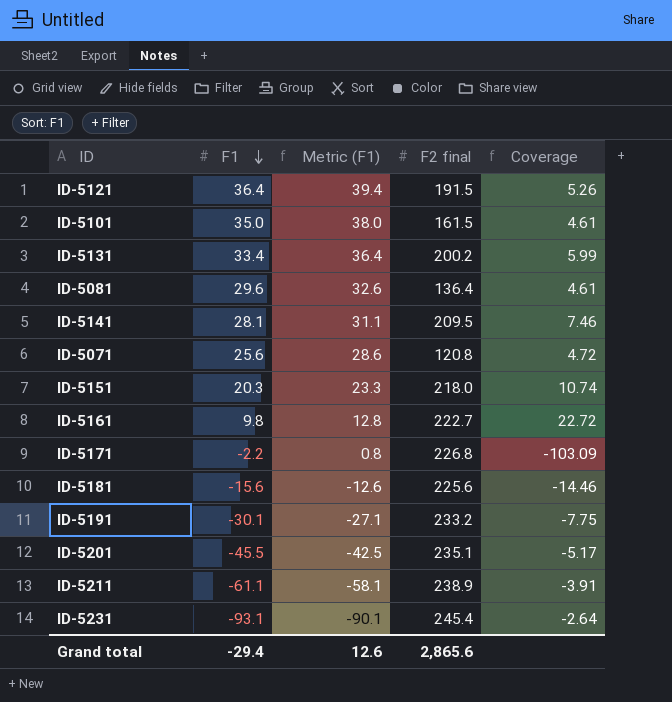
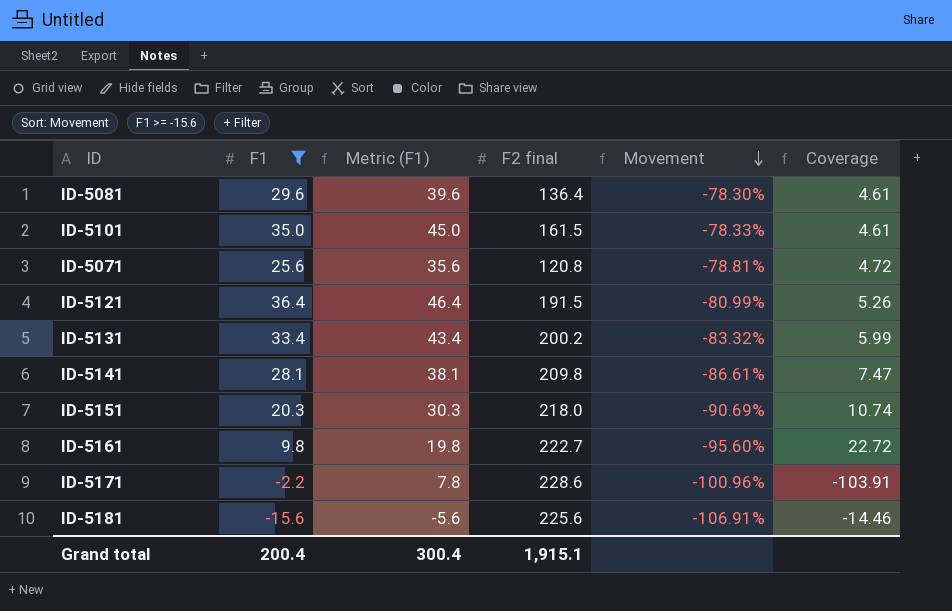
filter: none -> F1 >= -15.6
row order: F1 descending -> Movement descending
column Metric (F1) | formula: [F1] + 3 -> [F1] + 10
column Movement | formula: none -> ([F1] - [F2 final]) / [F2 final]
ID-5141 | F2 final: 209.5 -> 209.8
ID-5141 | Coverage: 7.46 -> 7.47
ID-5171 | F2 final: 226.8 -> 228.6
ID-5171 | Coverage: -103.09 -> -103.91
Grand total | F1: -29.4 -> 200.4
Grand total | Metric (F1): 12.6 -> 300.4
Grand total | F2 final: 2,865.6 -> 1,915.1

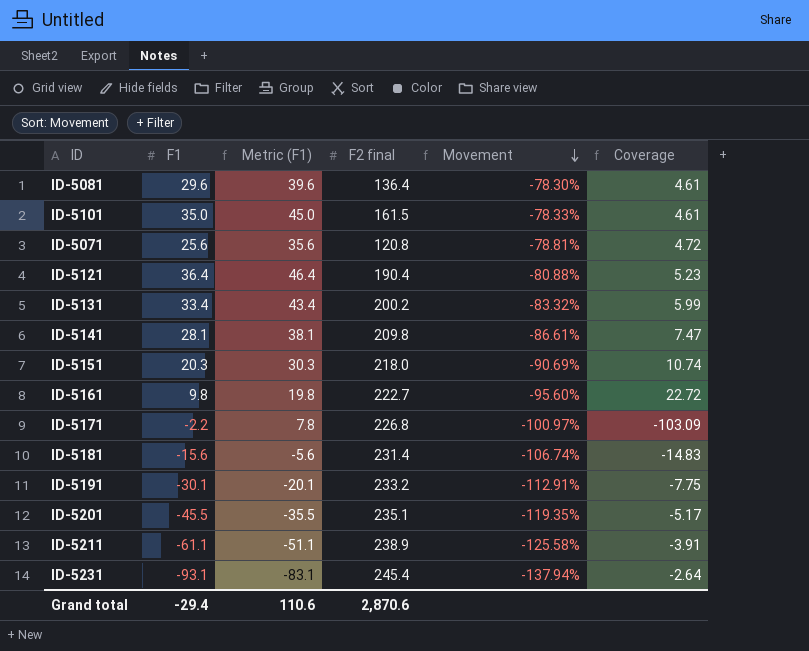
filter: F1 >= -15.6 -> none
ID-5121 | F2 final: 191.5 -> 190.4
ID-5121 | Movement: -80.99% -> -80.88%
ID-5121 | Coverage: 5.26 -> 5.23
ID-5171 | F2 final: 228.6 -> 226.8
ID-5171 | Movement: -100.96% -> -100.97%
ID-5171 | Coverage: -103.91 -> -103.09
ID-5181 | F2 final: 225.6 -> 231.4
ID-5181 | Movement: -106.91% -> -106.74%
ID-5181 | Coverage: -14.46 -> -14.83
Grand total | F1: 200.4 -> -29.4
Grand total | Metric (F1): 300.4 -> 110.6
Grand total | F2 final: 1,915.1 -> 2,870.6

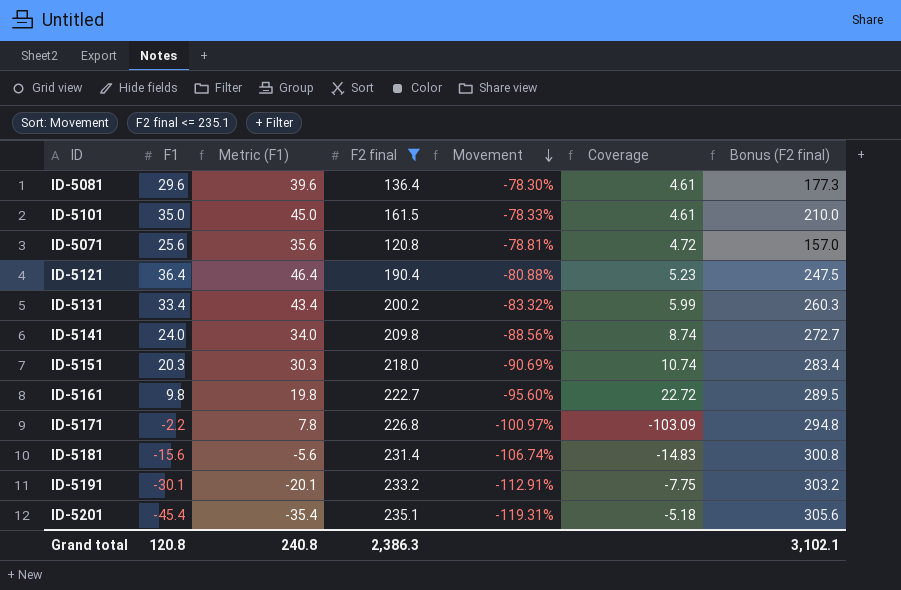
filter: none -> F2 final <= 235.1
column Bonus (F2 final) | formula: none -> [F2 final] * 1.3
ID-5141 | F1: 28.1 -> 24.0
ID-5141 | Metric (F1): 38.1 -> 34.0
ID-5141 | Movement: -86.61% -> -88.56%
ID-5141 | Coverage: 7.47 -> 8.74
ID-5201 | F1: -45.5 -> -45.4
ID-5201 | Metric (F1): -35.5 -> -35.4
ID-5201 | Movement: -119.35% -> -119.31%
ID-5201 | Coverage: -5.17 -> -5.18
Grand total | F1: -29.4 -> 120.8
Grand total | Metric (F1): 110.6 -> 240.8
Grand total | F2 final: 2,870.6 -> 2,386.3

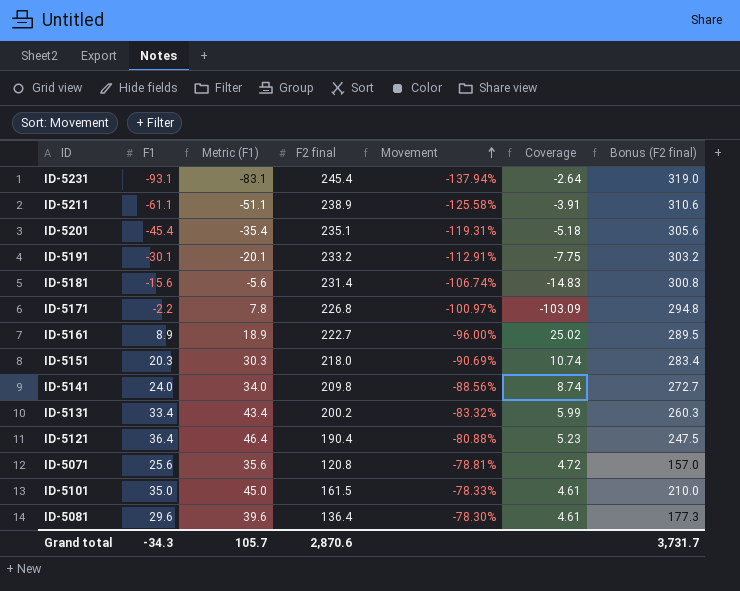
filter: F2 final <= 235.1 -> none
row order: Movement descending -> Movement ascending
ID-5161 | F1: 9.8 -> 8.9
ID-5161 | Metric (F1): 19.8 -> 18.9
ID-5161 | Movement: -95.60% -> -96.00%
ID-5161 | Coverage: 22.72 -> 25.02
Grand total | F1: 120.8 -> -34.3
Grand total | Metric (F1): 240.8 -> 105.7
Grand total | F2 final: 2,386.3 -> 2,870.6
Grand total | Bonus (F2 final): 3,102.1 -> 3,731.7

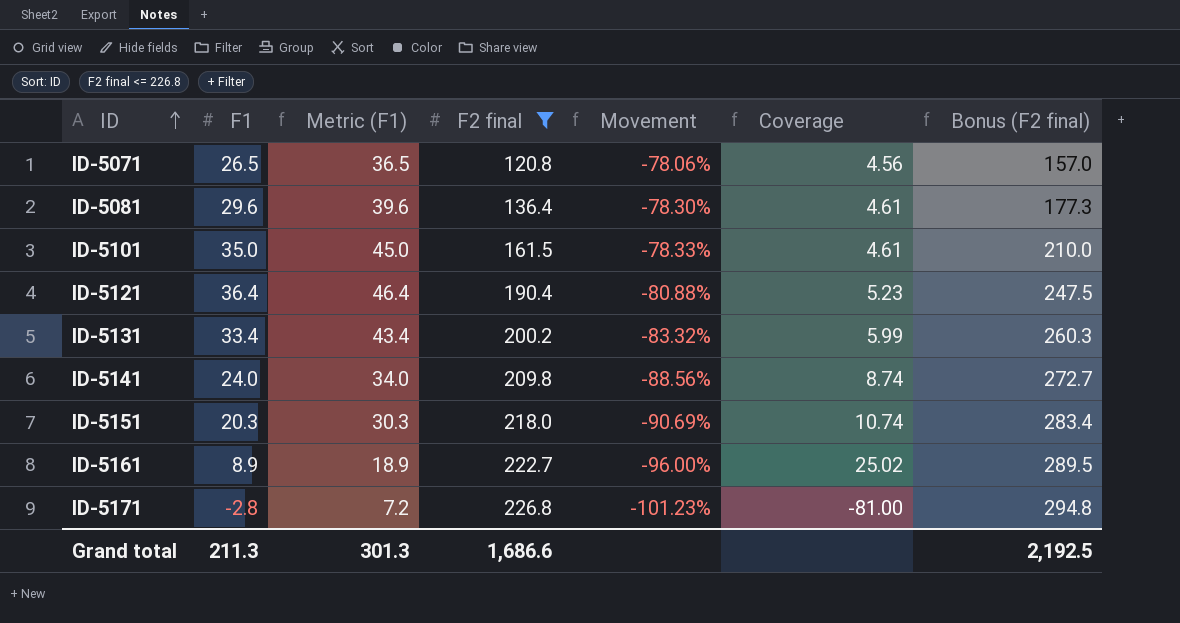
filter: none -> F2 final <= 226.8
row order: Movement ascending -> ID ascending
ID-5071 | F1: 25.6 -> 26.5
ID-5071 | Metric (F1): 35.6 -> 36.5
ID-5071 | Movement: -78.81% -> -78.06%
ID-5071 | Coverage: 4.72 -> 4.56
ID-5171 | F1: -2.2 -> -2.8
ID-5171 | Metric (F1): 7.8 -> 7.2
ID-5171 | Movement: -100.97% -> -101.23%
ID-5171 | Coverage: -103.09 -> -81.00
Grand total | F1: -34.3 -> 211.3
Grand total | Metric (F1): 105.7 -> 301.3
Grand total | F2 final: 2,870.6 -> 1,686.6
Grand total | Bonus (F2 final): 3,731.7 -> 2,192.5

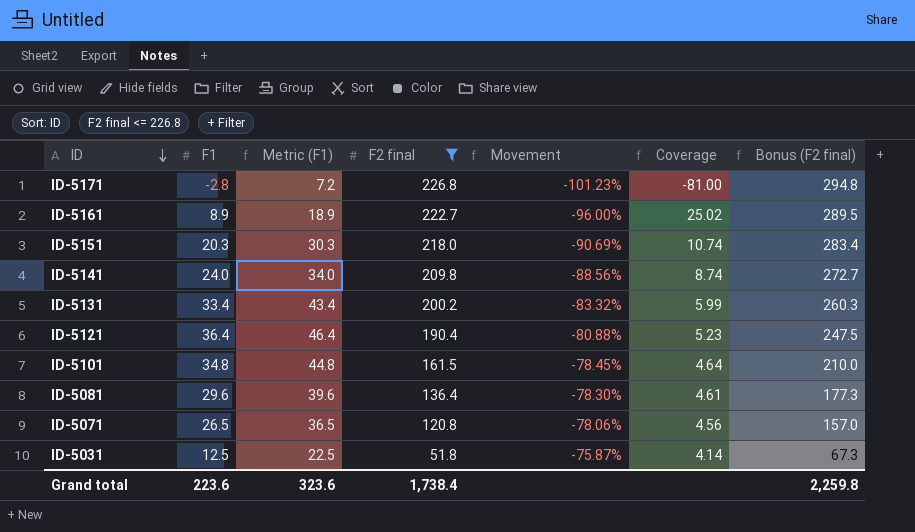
row order: ID ascending -> ID descending
ID-5101 | F1: 35.0 -> 34.8
ID-5101 | Metric (F1): 45.0 -> 44.8
ID-5101 | Movement: -78.33% -> -78.45%
ID-5101 | Coverage: 4.61 -> 4.64
row ID-5031: none -> 12.5 | 22.5 | 51.8 | -75.87% | 4.14 | 67.3
Grand total | F1: 211.3 -> 223.6
Grand total | Metric (F1): 301.3 -> 323.6
Grand total | F2 final: 1,686.6 -> 1,738.4
Grand total | Bonus (F2 final): 2,192.5 -> 2,259.8

